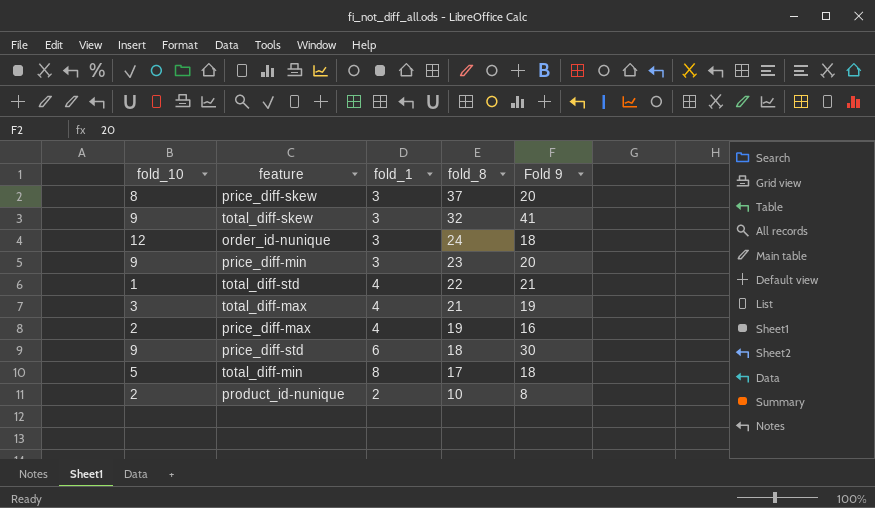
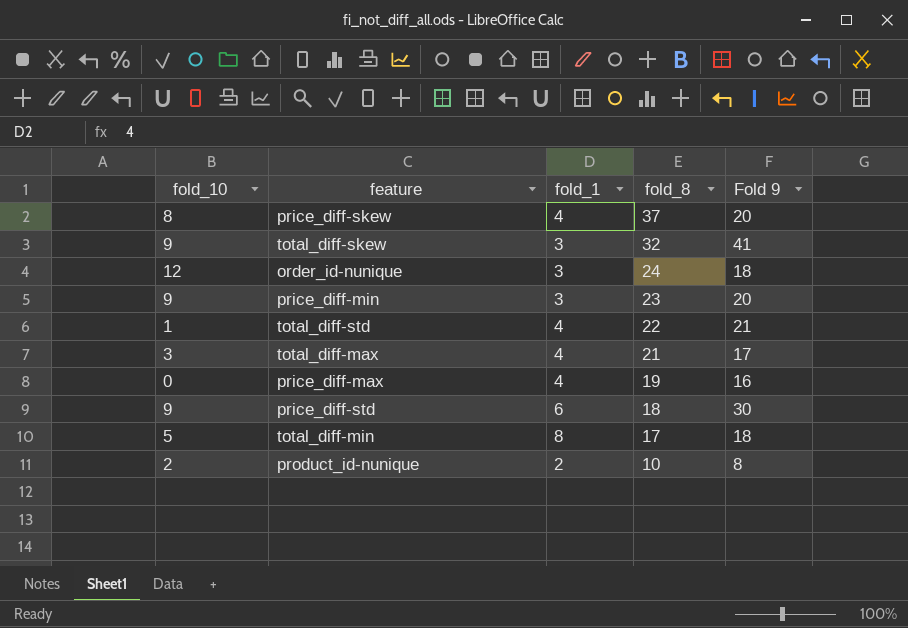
price_diff-skew | fold_1: 3 -> 4
total_diff-max | Fold 9: 19 -> 17
price_diff-max | fold_10: 2 -> 0

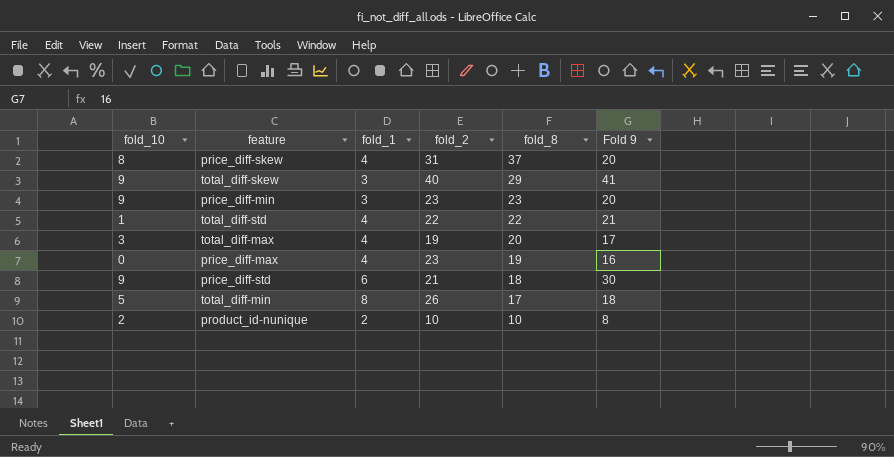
column fold_2 | position: none -> 4
row order_id-nunique: 12 | 3 | 24 | 18 -> none
total_diff-skew | fold_8: 32 -> 29
total_diff-max | fold_8: 21 -> 20

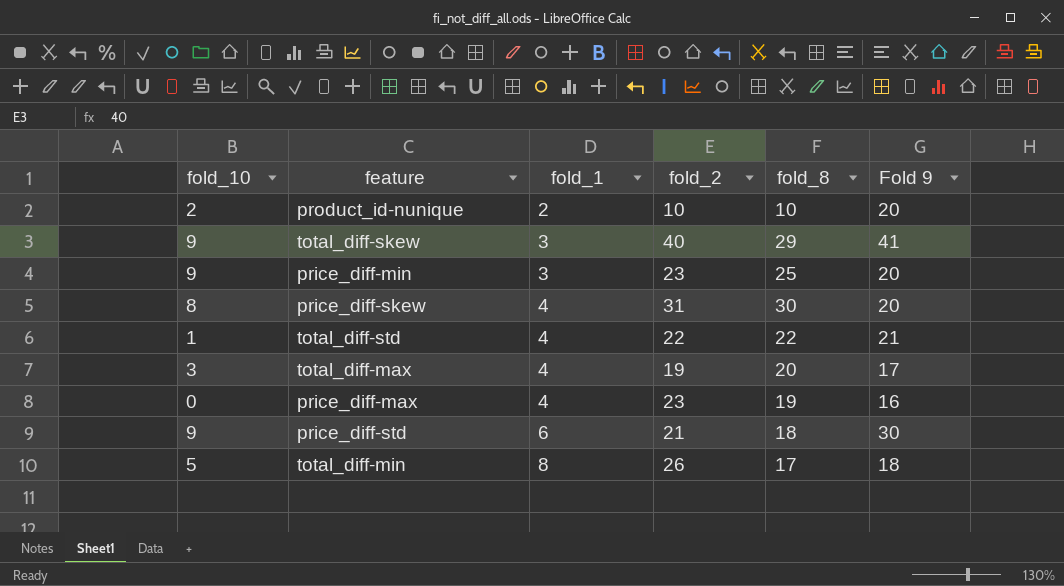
row order: fold_8 descending -> fold_1 ascending
product_id-nunique | Fold 9: 8 -> 20
price_diff-min | fold_8: 23 -> 25
price_diff-skew | fold_8: 37 -> 30

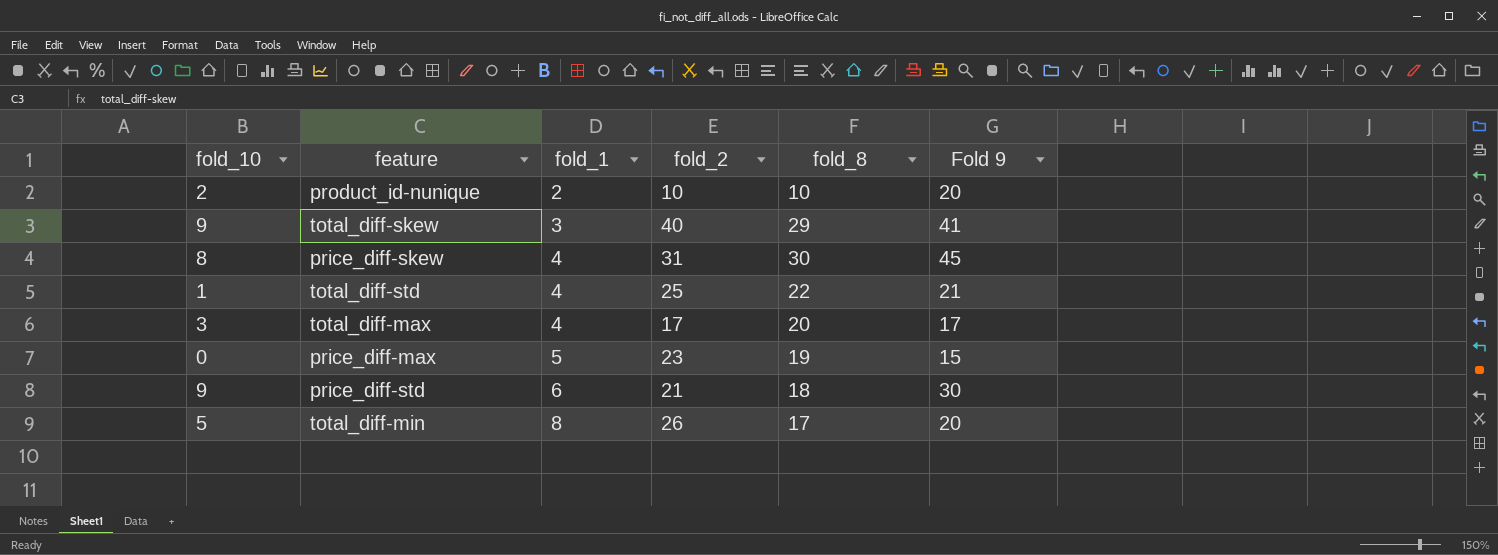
row price_diff-min: 9 | 3 | 23 | 25 | 20 -> none
price_diff-skew | Fold 9: 20 -> 45
total_diff-std | fold_2: 22 -> 25
total_diff-max | fold_2: 19 -> 17
price_diff-max | fold_1: 4 -> 5
price_diff-max | Fold 9: 16 -> 15
total_diff-min | Fold 9: 18 -> 20

